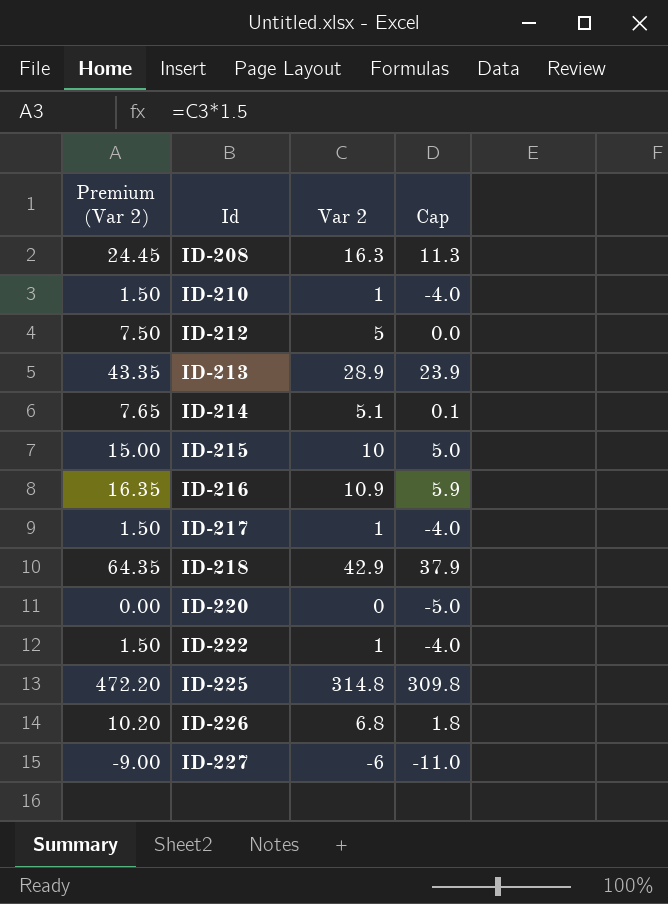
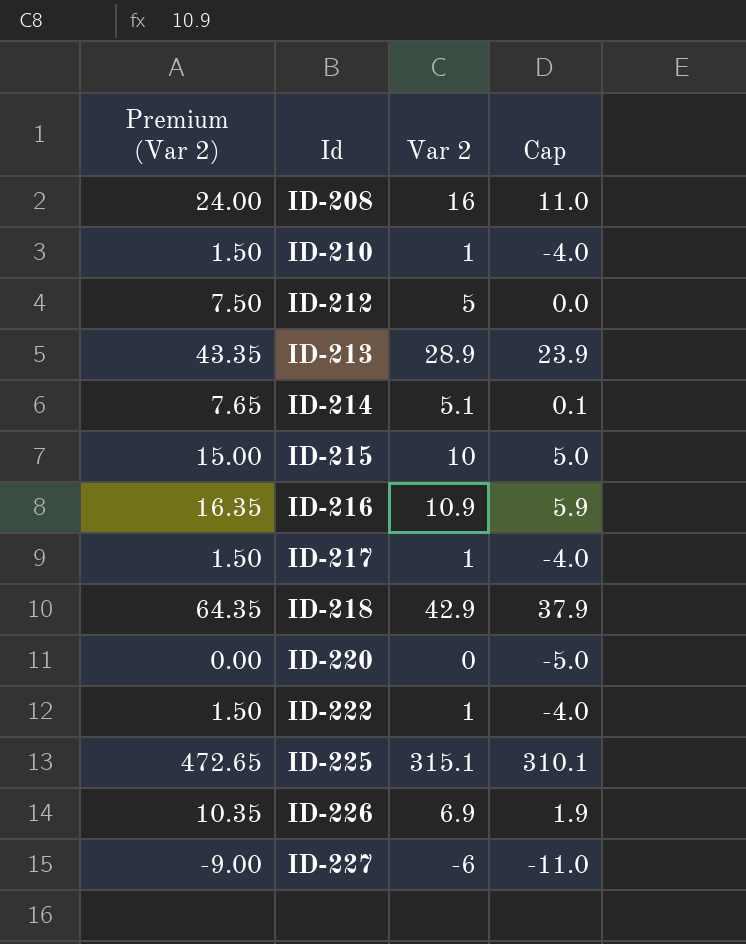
ID-208 | Premium (Var 2): 24.45 -> 24.00
ID-208 | Var 2: 16.3 -> 16
ID-208 | Cap: 11.3 -> 11.0
ID-225 | Premium (Var 2): 472.20 -> 472.65
ID-225 | Var 2: 314.8 -> 315.1
ID-225 | Cap: 309.8 -> 310.1
ID-226 | Premium (Var 2): 10.20 -> 10.35
ID-226 | Var 2: 6.8 -> 6.9
ID-226 | Cap: 1.8 -> 1.9

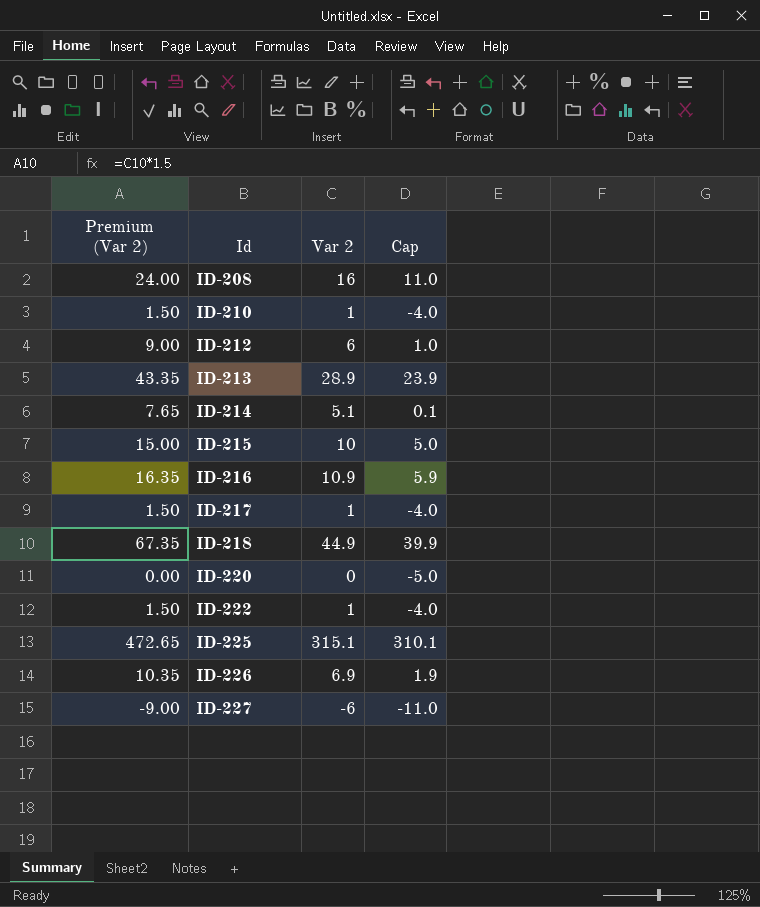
ID-212 | Premium (Var 2): 7.50 -> 9.00
ID-212 | Var 2: 5 -> 6
ID-212 | Cap: 0.0 -> 1.0
ID-218 | Premium (Var 2): 64.35 -> 67.35
ID-218 | Var 2: 42.9 -> 44.9
ID-218 | Cap: 37.9 -> 39.9

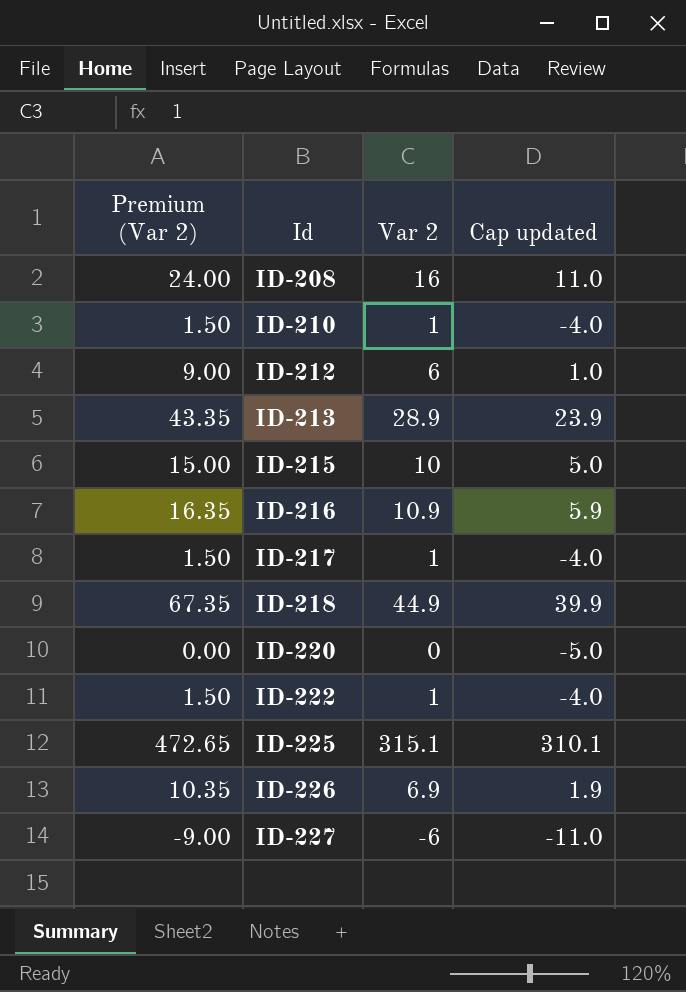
column name: Cap -> Cap updated
row ID-214: 7.65 | 5.1 | 0.1 -> none

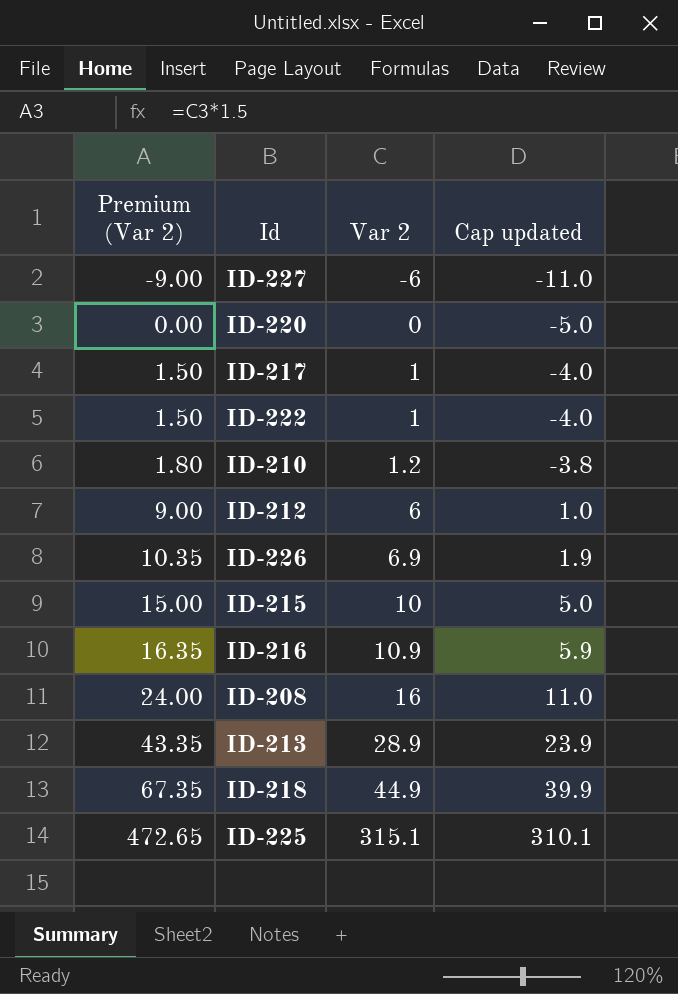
row order: Id ascending -> Premium (Var 2) ascending
ID-210 | Premium (Var 2): 1.50 -> 1.80
ID-210 | Var 2: 1 -> 1.2
ID-210 | Cap updated: -4.0 -> -3.8

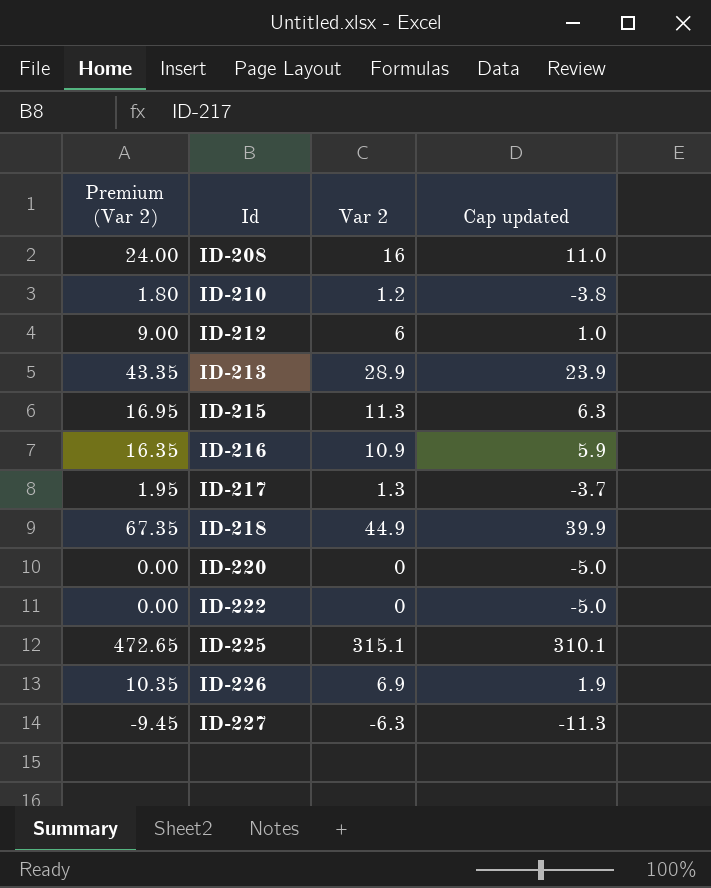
row order: Premium (Var 2) ascending -> Id ascending
ID-215 | Premium (Var 2): 15.00 -> 16.95
ID-215 | Var 2: 10 -> 11.3
ID-215 | Cap updated: 5.0 -> 6.3
ID-217 | Premium (Var 2): 1.50 -> 1.95
ID-217 | Var 2: 1 -> 1.3
ID-217 | Cap updated: -4.0 -> -3.7
ID-222 | Premium (Var 2): 1.50 -> 0.00
ID-222 | Var 2: 1 -> 0
ID-222 | Cap updated: -4.0 -> -5.0
ID-227 | Premium (Var 2): -9.00 -> -9.45
ID-227 | Var 2: -6 -> -6.3
ID-227 | Cap updated: -11.0 -> -11.3

